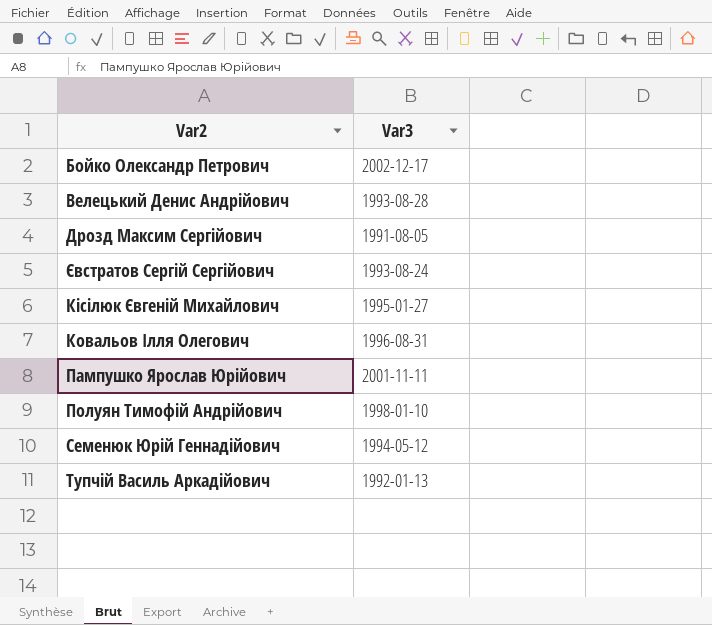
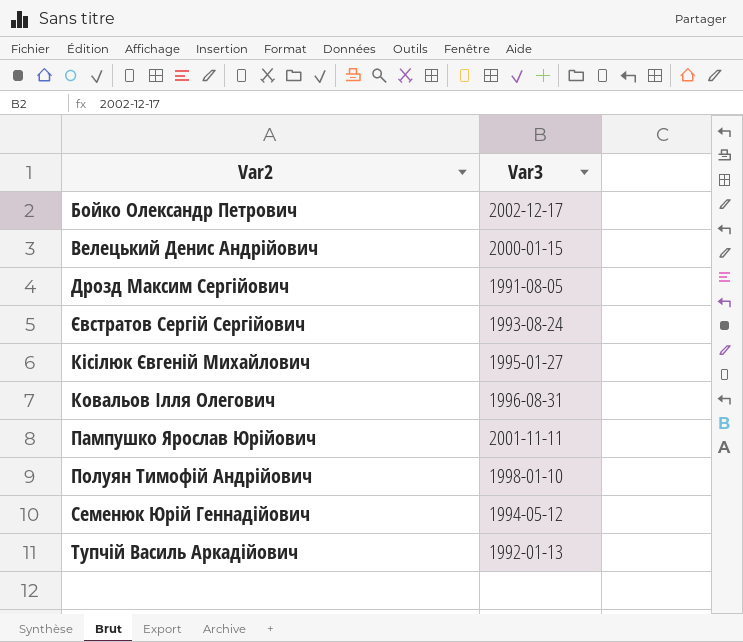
Велецький Денис Андрійович | Var3: 1993-08-28 -> 2000-01-15

